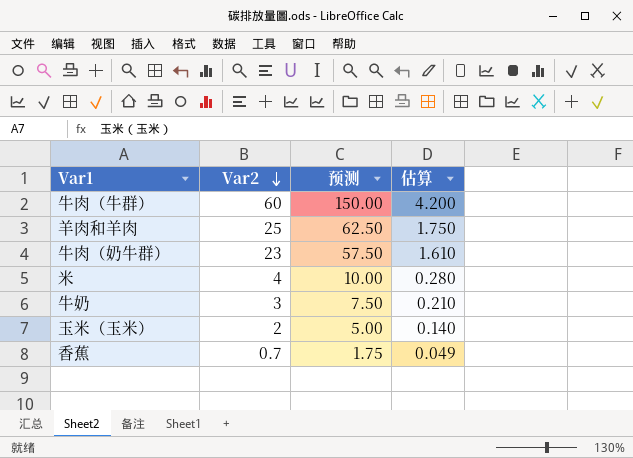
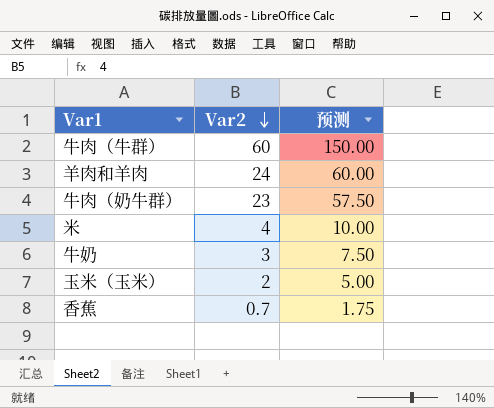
column 估算 | formula: [Var2] * 0.07 -> none
羊肉和羊肉 | Var2: 25 -> 24
羊肉和羊肉 | 预测: 62.50 -> 60.00

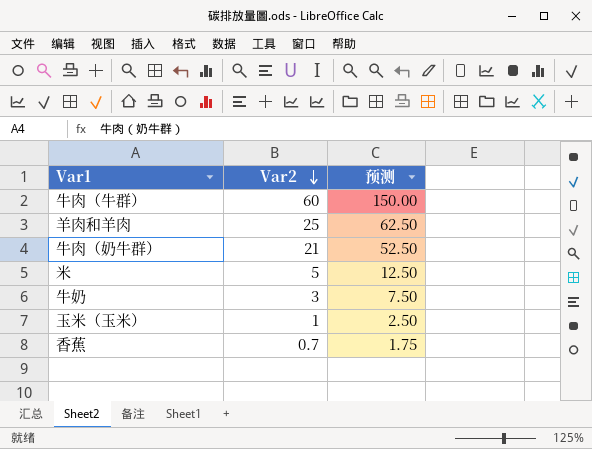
羊肉和羊肉 | Var2: 24 -> 25
羊肉和羊肉 | 预测: 60.00 -> 62.50
牛肉（奶牛群） | Var2: 23 -> 21
牛肉（奶牛群） | 预测: 57.50 -> 52.50
米 | Var2: 4 -> 5
米 | 预测: 10.00 -> 12.50
玉米（玉米） | Var2: 2 -> 1
玉米（玉米） | 预测: 5.00 -> 2.50

